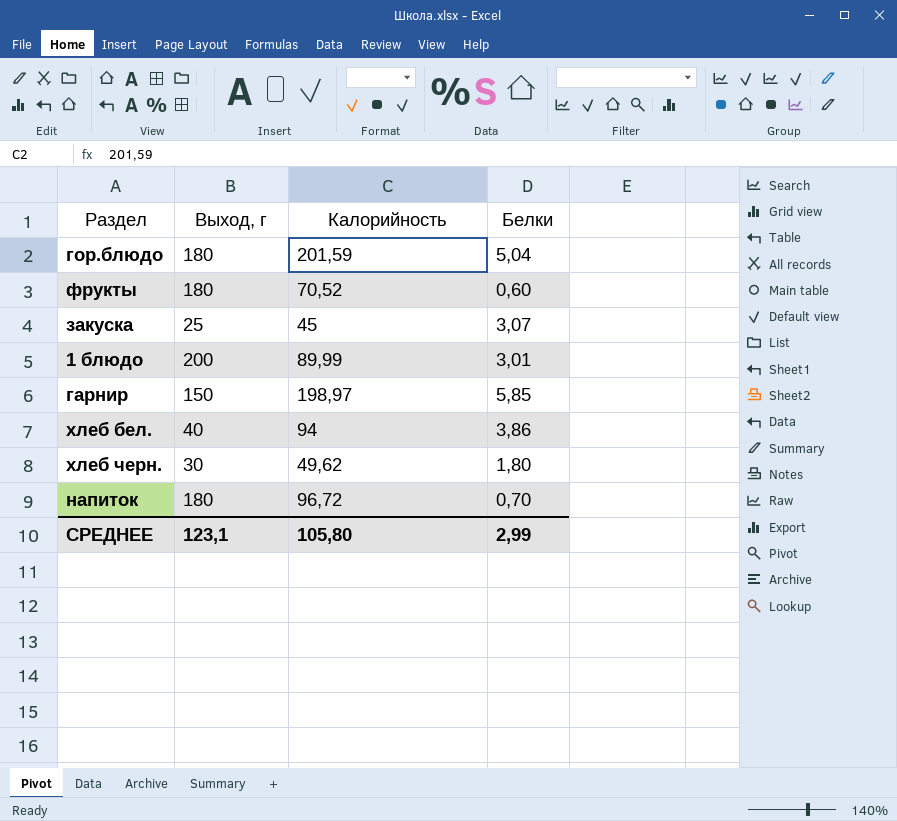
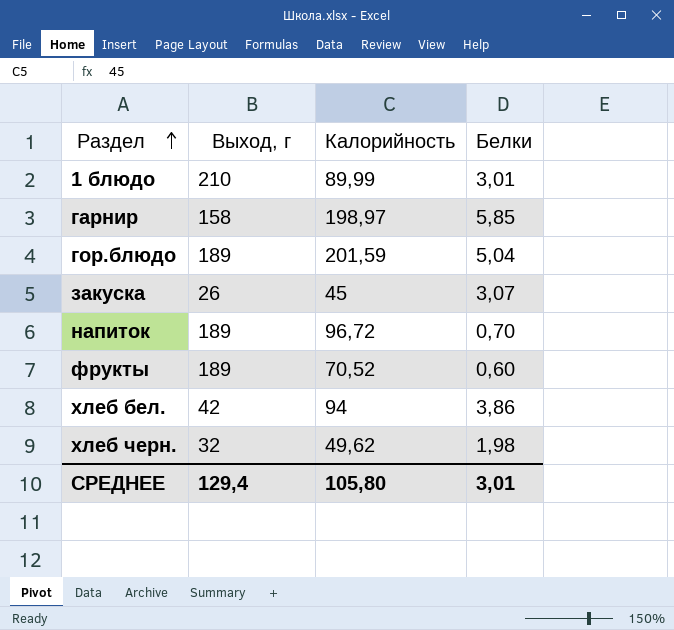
row order: none -> Раздел ascending
1 блюдо | Выход, г: 200 -> 210
гарнир | Выход, г: 150 -> 158
гор.блюдо | Выход, г: 180 -> 189
закуска | Выход, г: 25 -> 26
напиток | Выход, г: 180 -> 189
фрукты | Выход, г: 180 -> 189
хлеб бел. | Выход, г: 40 -> 42
хлеб черн. | Выход, г: 30 -> 32
хлеб черн. | Белки: 1,80 -> 1,98
СРЕДНЕЕ | Выход, г: 123,1 -> 129,4
СРЕДНЕЕ | Белки: 2,99 -> 3,01

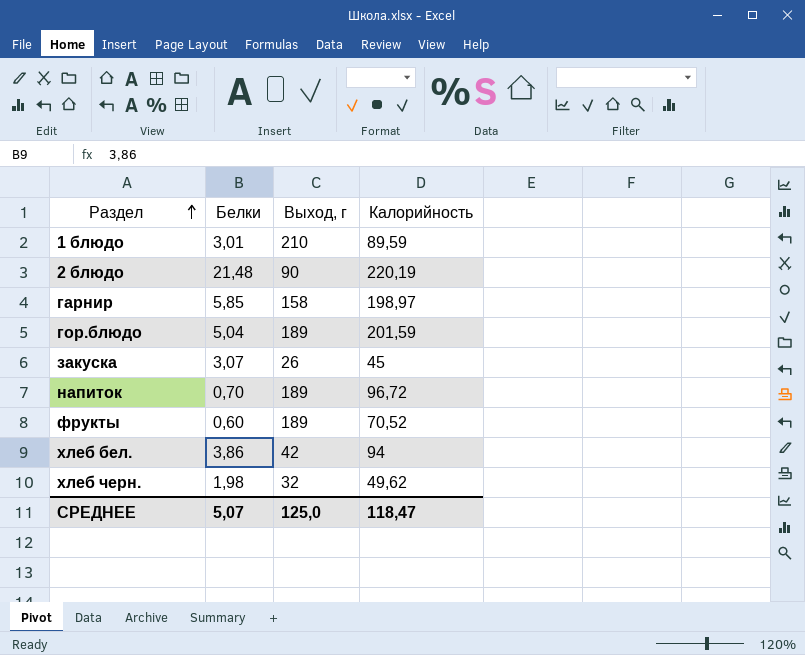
column Белки | position: 4 -> 2
1 блюдо | Калорийность: 89,99 -> 89,59
row 2 блюдо: none -> 21,48 | 90 | 220,19
СРЕДНЕЕ | Белки: 3,01 -> 5,07
СРЕДНЕЕ | Выход, г: 129,4 -> 125,0
СРЕДНЕЕ | Калорийность: 105,80 -> 118,47

